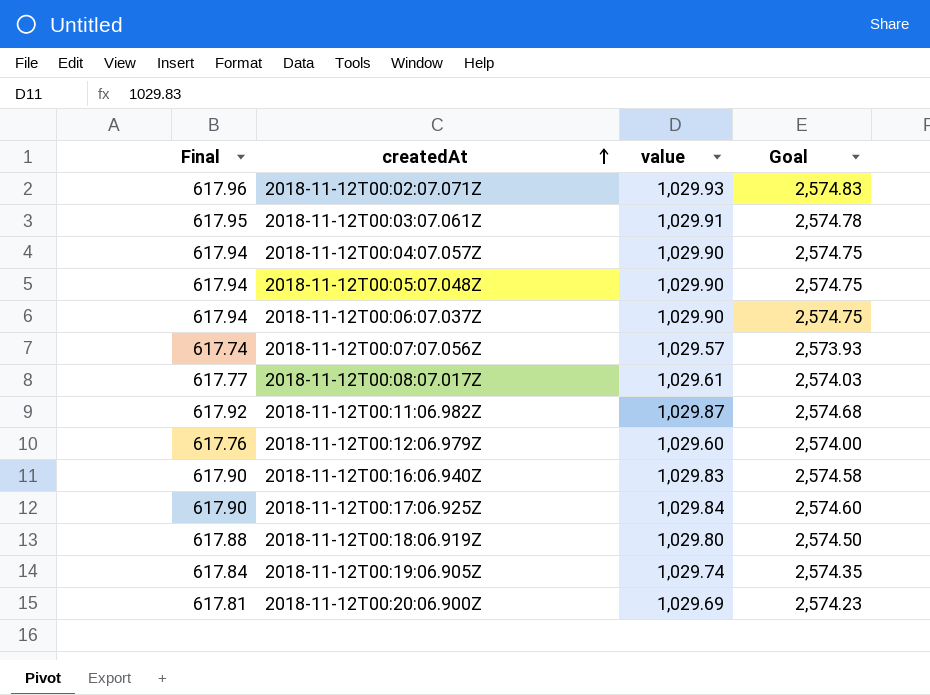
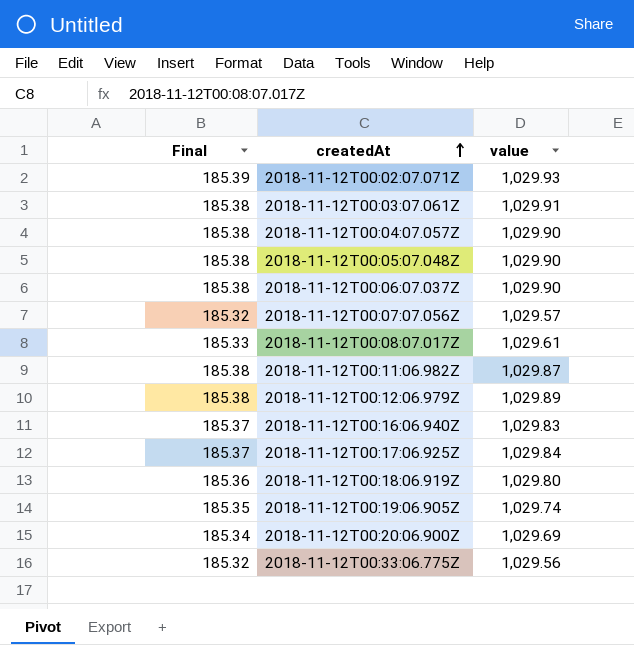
column Goal | formula: [value] * 2.5 -> none
column Final | formula: [value] * 0.6 -> [value] * 0.18
2018-11-12T00:12:06.979Z | value: 1,029.60 -> 1,029.89
row 2018-11-12T00:33:06.775Z: none -> 185.32 | 1,029.56

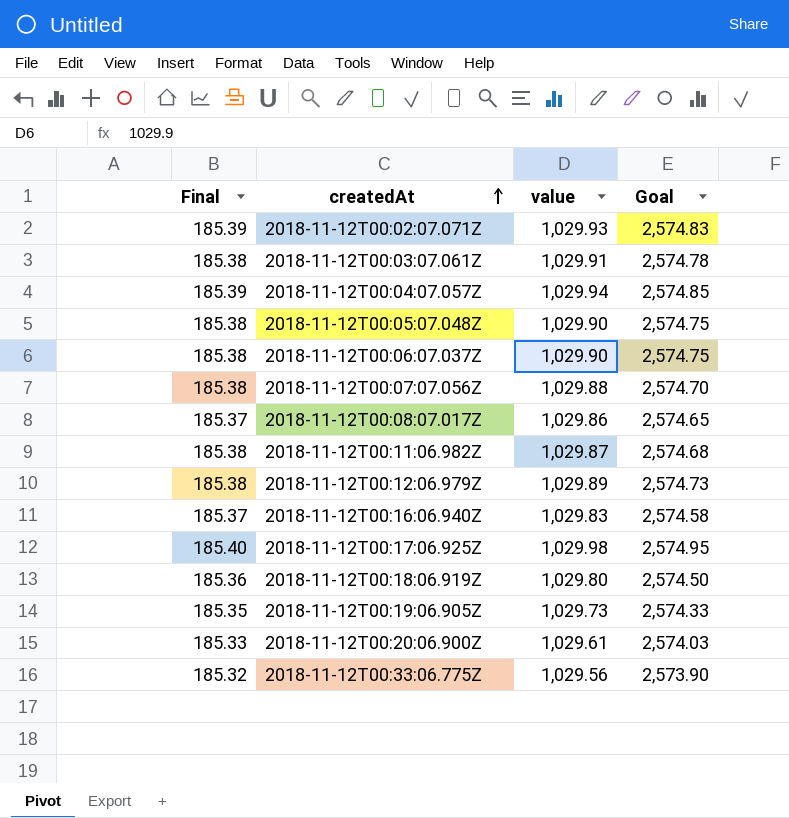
column Goal | formula: none -> [value] * 2.5
2018-11-12T00:04:07.057Z | Final: 185.38 -> 185.39
2018-11-12T00:04:07.057Z | value: 1,029.90 -> 1,029.94
2018-11-12T00:07:07.056Z | Final: 185.32 -> 185.38
2018-11-12T00:07:07.056Z | value: 1,029.57 -> 1,029.88
2018-11-12T00:08:07.017Z | Final: 185.33 -> 185.37
2018-11-12T00:08:07.017Z | value: 1,029.61 -> 1,029.86
2018-11-12T00:17:06.925Z | Final: 185.37 -> 185.40
2018-11-12T00:17:06.925Z | value: 1,029.84 -> 1,029.98
2018-11-12T00:19:06.905Z | value: 1,029.74 -> 1,029.73
2018-11-12T00:20:06.900Z | Final: 185.34 -> 185.33
2018-11-12T00:20:06.900Z | value: 1,029.69 -> 1,029.61

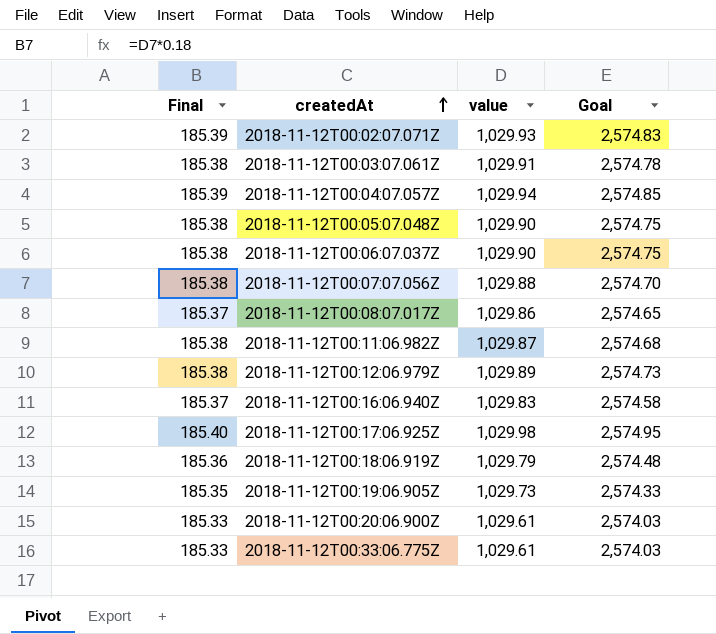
2018-11-12T00:18:06.919Z | value: 1,029.80 -> 1,029.79
2018-11-12T00:18:06.919Z | Goal: 2,574.50 -> 2,574.48
2018-11-12T00:33:06.775Z | Final: 185.32 -> 185.33
2018-11-12T00:33:06.775Z | value: 1,029.56 -> 1,029.61
2018-11-12T00:33:06.775Z | Goal: 2,573.90 -> 2,574.03

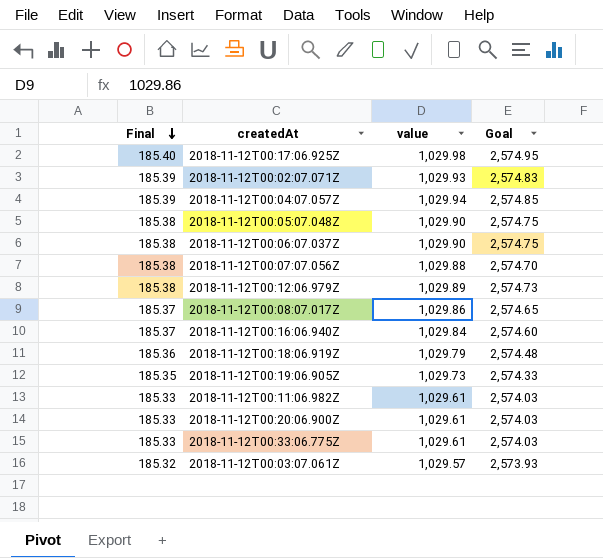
row order: createdAt ascending -> Final descending
2018-11-12T00:16:06.940Z | value: 1,029.83 -> 1,029.84
2018-11-12T00:16:06.940Z | Goal: 2,574.58 -> 2,574.60
2018-11-12T00:11:06.982Z | Final: 185.38 -> 185.33
2018-11-12T00:11:06.982Z | value: 1,029.87 -> 1,029.61
2018-11-12T00:11:06.982Z | Goal: 2,574.68 -> 2,574.03
2018-11-12T00:03:07.061Z | Final: 185.38 -> 185.32
2018-11-12T00:03:07.061Z | value: 1,029.91 -> 1,029.57
2018-11-12T00:03:07.061Z | Goal: 2,574.78 -> 2,573.93

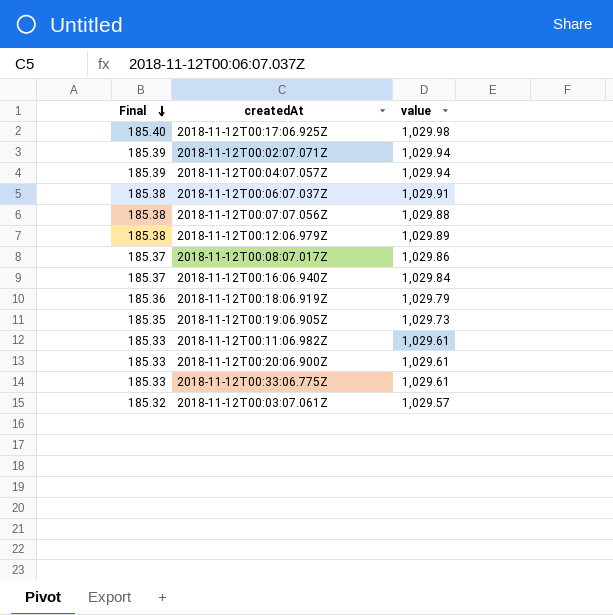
column Goal | formula: [value] * 2.5 -> none
row 2018-11-12T00:05:07.048Z: 185.38 | 1,029.90 | 2,574.75 -> none
2018-11-12T00:02:07.071Z | value: 1,029.93 -> 1,029.94
2018-11-12T00:06:07.037Z | value: 1,029.90 -> 1,029.91

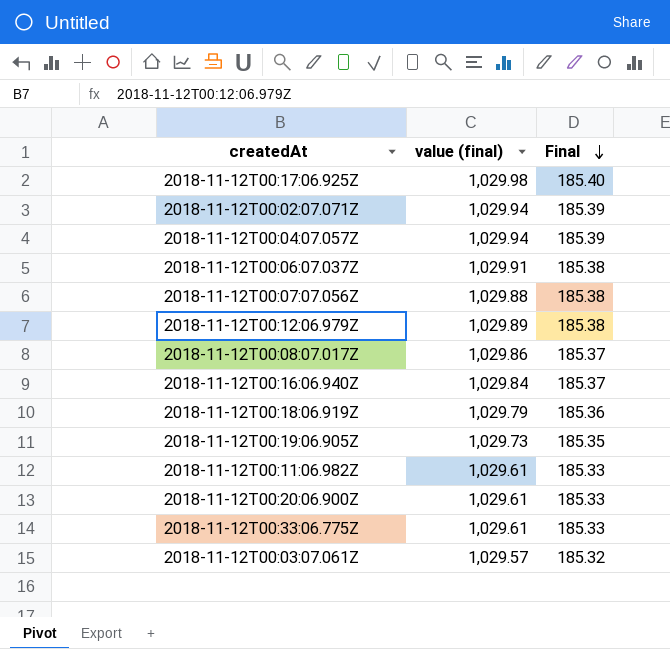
column name: value -> value (final)
column Final | position: 1 -> 3

